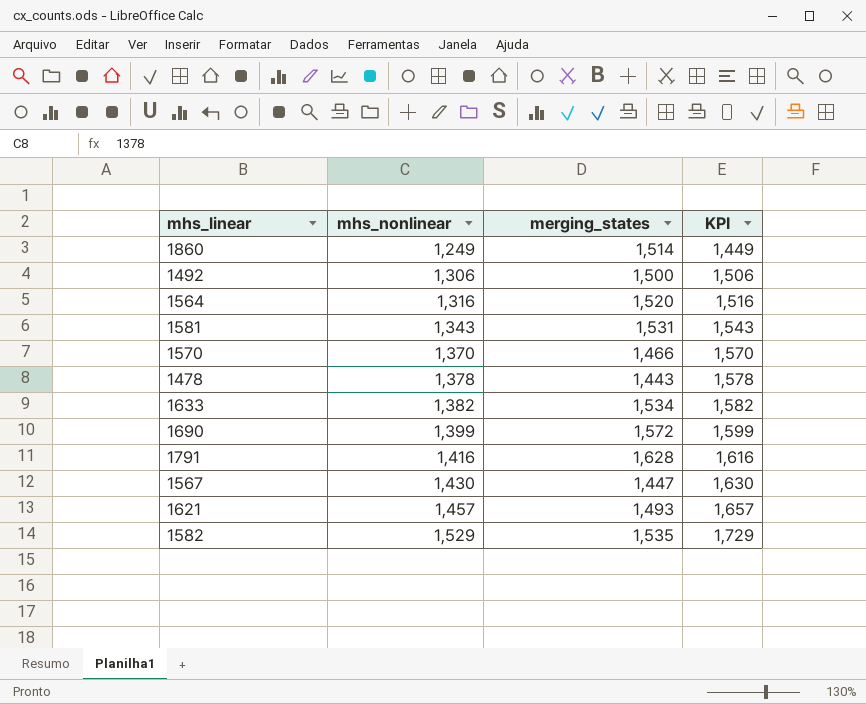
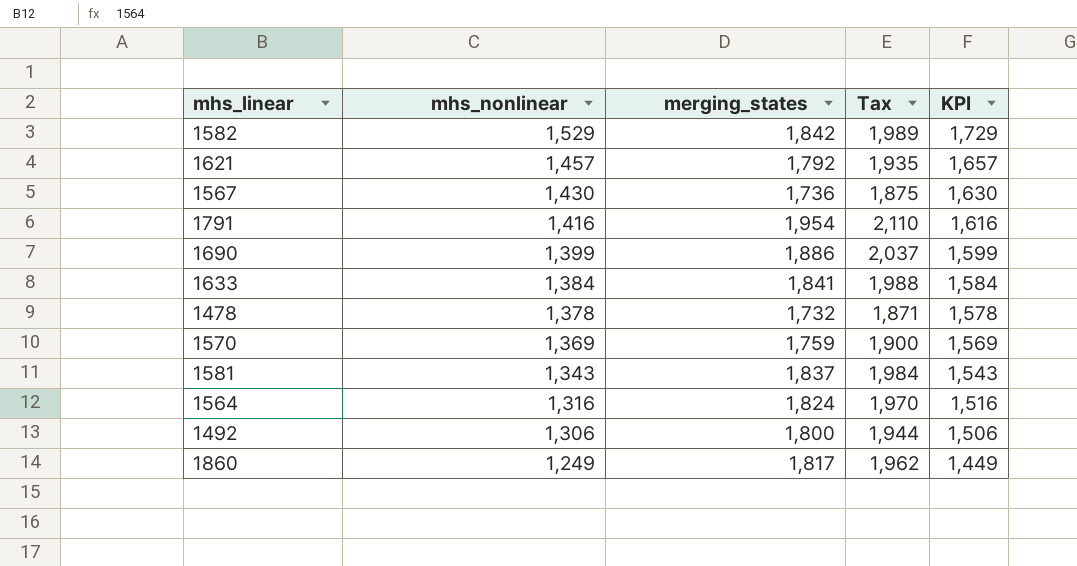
row order: mhs_nonlinear ascending -> mhs_nonlinear descending
column Tax | formula: none -> [merging_states] * 1.08
1582 | merging_states: 1,535 -> 1,842
1621 | merging_states: 1,493 -> 1,792
1567 | merging_states: 1,447 -> 1,736
1791 | merging_states: 1,628 -> 1,954
1690 | merging_states: 1,572 -> 1,886
1633 | mhs_nonlinear: 1,382 -> 1,384
1633 | merging_states: 1,534 -> 1,841
1633 | KPI: 1,582 -> 1,584
1478 | merging_states: 1,443 -> 1,732
1570 | mhs_nonlinear: 1,370 -> 1,369
1570 | merging_states: 1,466 -> 1,759
1570 | KPI: 1,570 -> 1,569
1581 | merging_states: 1,531 -> 1,837
1564 | merging_states: 1,520 -> 1,824
1492 | merging_states: 1,500 -> 1,800
1860 | merging_states: 1,514 -> 1,817

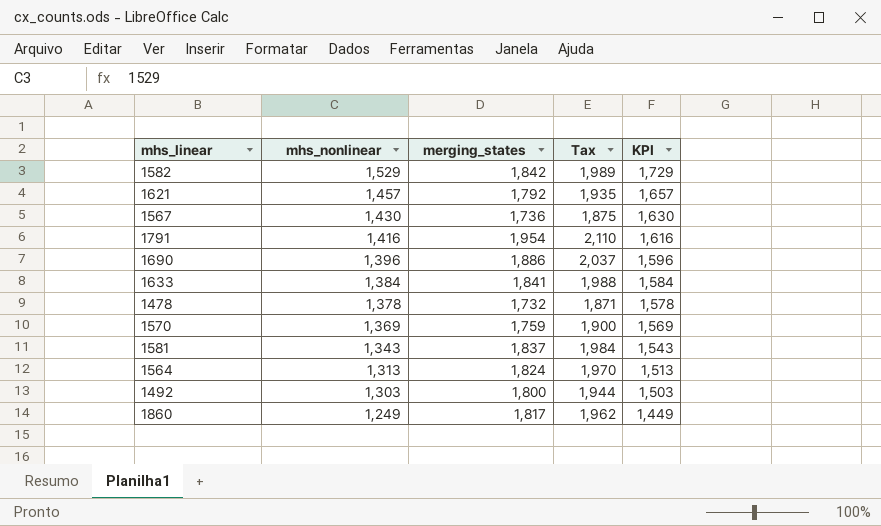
1690 | mhs_nonlinear: 1,399 -> 1,396
1690 | KPI: 1,599 -> 1,596
1564 | mhs_nonlinear: 1,316 -> 1,313
1564 | KPI: 1,516 -> 1,513
1492 | mhs_nonlinear: 1,306 -> 1,303
1492 | KPI: 1,506 -> 1,503

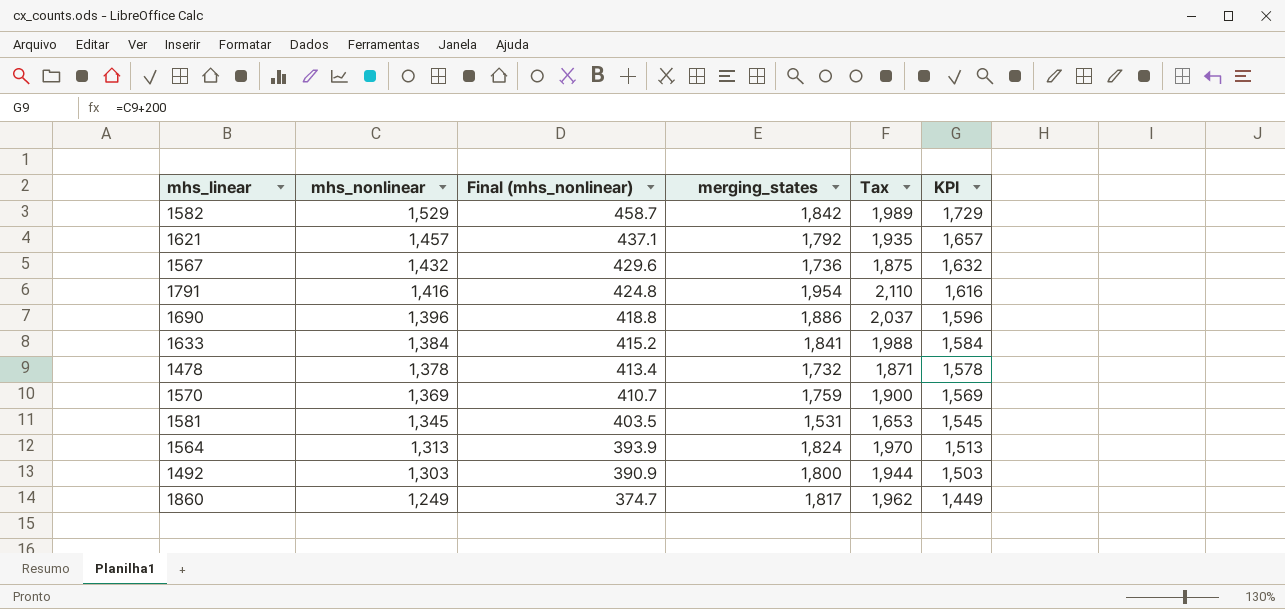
column Final (mhs_nonlinear) | formula: none -> [mhs_nonlinear] * 0.3
1567 | mhs_nonlinear: 1,430 -> 1,432
1567 | KPI: 1,630 -> 1,632
1581 | mhs_nonlinear: 1,343 -> 1,345
1581 | merging_states: 1,837 -> 1,531
1581 | Tax: 1,984 -> 1,653
1581 | KPI: 1,543 -> 1,545

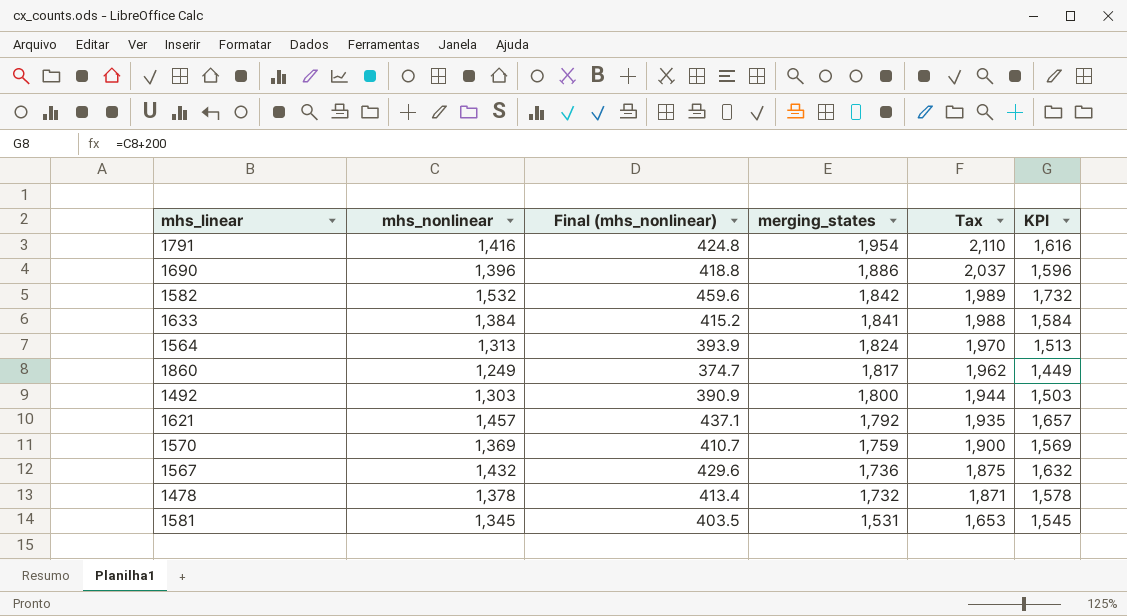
row order: mhs_nonlinear descending -> merging_states descending
1582 | mhs_nonlinear: 1,529 -> 1,532
1582 | Final (mhs_nonlinear): 458.7 -> 459.6
1582 | KPI: 1,729 -> 1,732

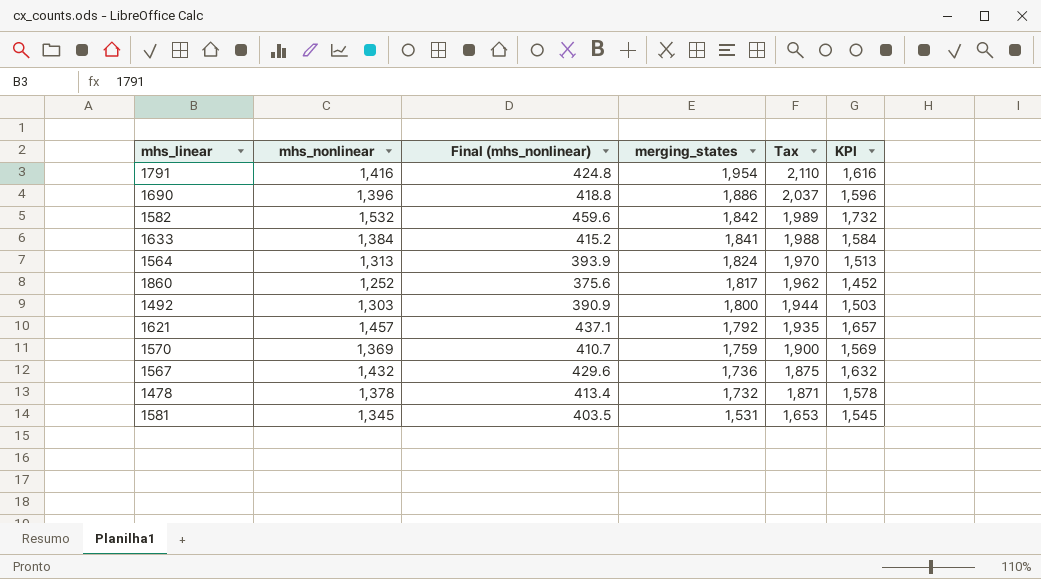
1860 | mhs_nonlinear: 1,249 -> 1,252
1860 | Final (mhs_nonlinear): 374.7 -> 375.6
1860 | KPI: 1,449 -> 1,452

